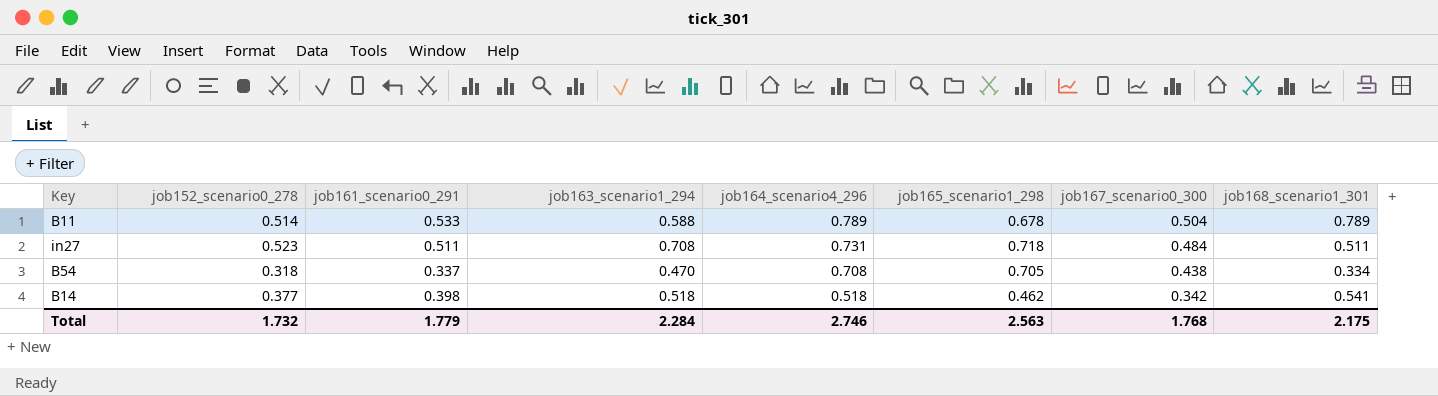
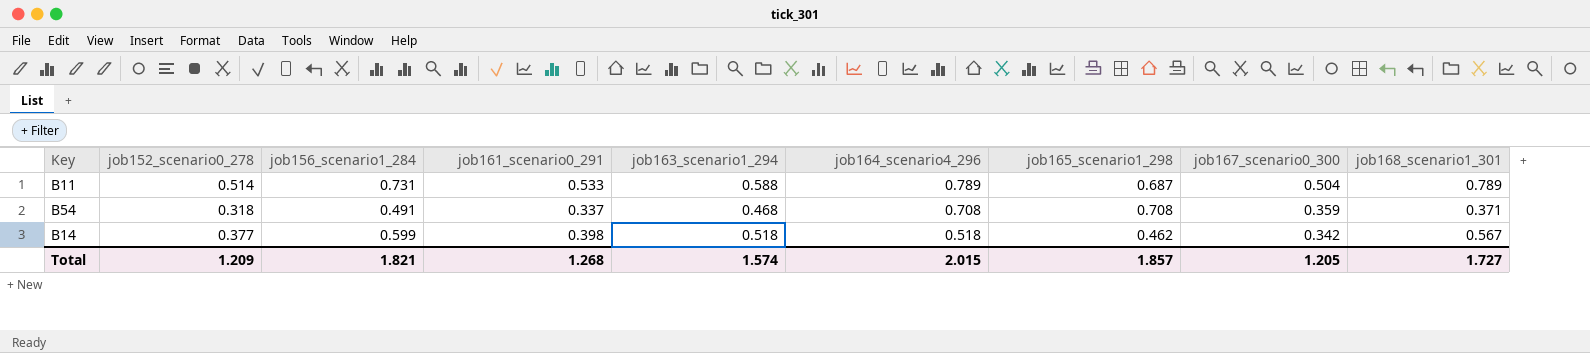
column job156_scenario1_284 | position: none -> 3
row in27: 0.523 | 0.511 | 0.708 | 0.731 | 0.718 | 0.484 | 0.511 -> none
B11 | job165_scenario1_298: 0.678 -> 0.687
B54 | job163_scenario1_294: 0.470 -> 0.468
B54 | job165_scenario1_298: 0.705 -> 0.708
B54 | job167_scenario0_300: 0.438 -> 0.359
B54 | job168_scenario1_301: 0.334 -> 0.371
B14 | job168_scenario1_301: 0.541 -> 0.567
Total | job152_scenario0_278: 1.732 -> 1.209
Total | job161_scenario0_291: 1.779 -> 1.268
Total | job163_scenario1_294: 2.284 -> 1.574
Total | job164_scenario4_296: 2.746 -> 2.015
Total | job165_scenario1_298: 2.563 -> 1.857
Total | job167_scenario0_300: 1.768 -> 1.205
Total | job168_scenario1_301: 2.175 -> 1.727

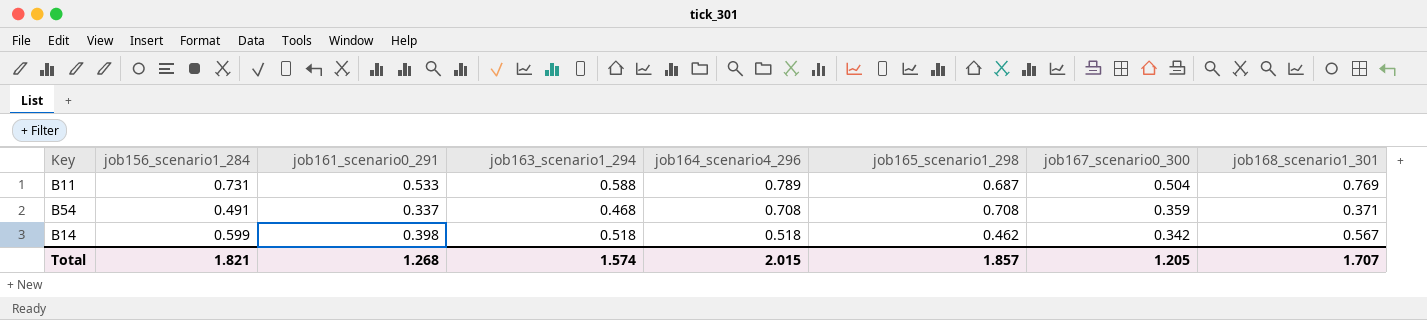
column job152_scenario0_278 | position: 2 -> none
B11 | job168_scenario1_301: 0.789 -> 0.769
Total | job168_scenario1_301: 1.727 -> 1.707

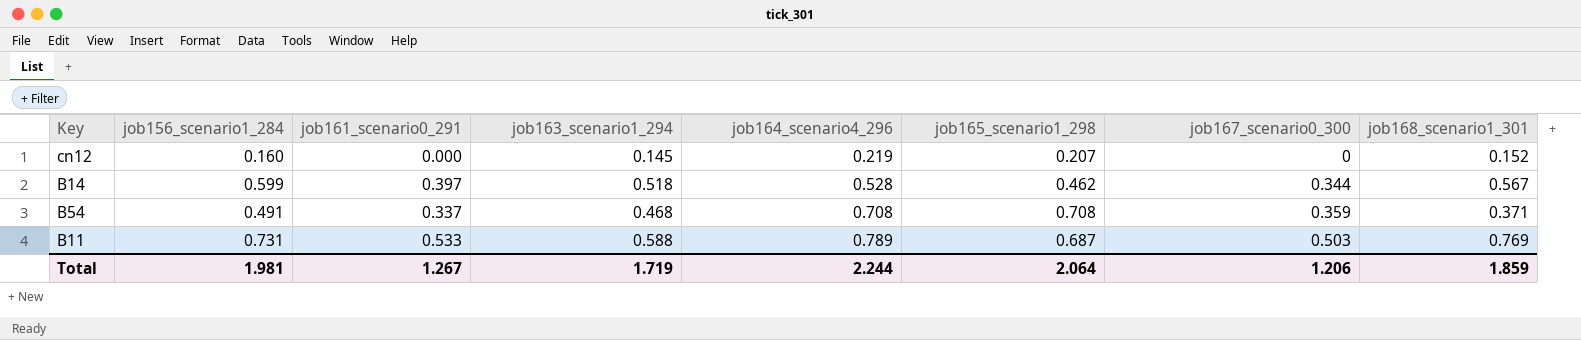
row order: job164_scenario4_296 descending -> job164_scenario4_296 ascending
row cn12: none -> 0.160 | 0.000 | 0.145 | 0.219 | 0.207 | 0 | 0.152
B14 | job161_scenario0_291: 0.398 -> 0.397
B14 | job164_scenario4_296: 0.518 -> 0.528
B14 | job167_scenario0_300: 0.342 -> 0.344
B11 | job167_scenario0_300: 0.504 -> 0.503
Total | job156_scenario1_284: 1.821 -> 1.981
Total | job161_scenario0_291: 1.268 -> 1.267
Total | job163_scenario1_294: 1.574 -> 1.719
Total | job164_scenario4_296: 2.015 -> 2.244
Total | job165_scenario1_298: 1.857 -> 2.064
Total | job167_scenario0_300: 1.205 -> 1.206
Total | job168_scenario1_301: 1.707 -> 1.859

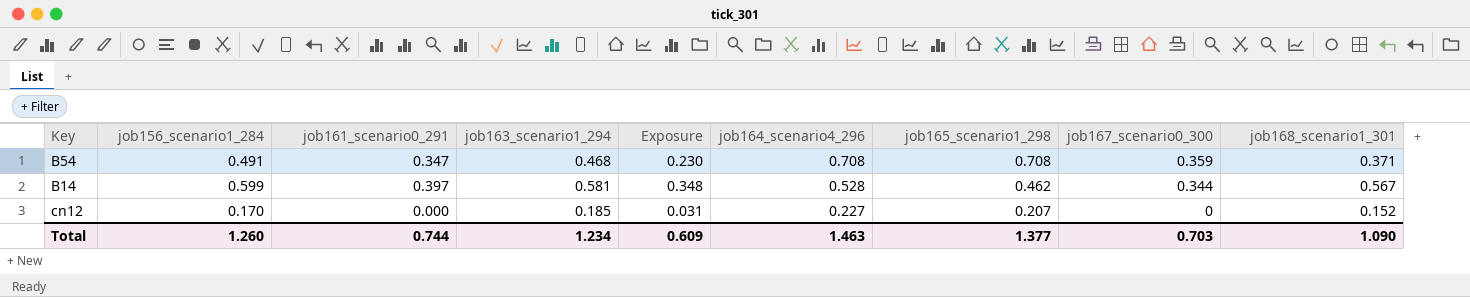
row order: job164_scenario4_296 ascending -> job164_scenario4_296 descending
column Exposure | formula: none -> [job156_scenario1_284] * [job163_scenario1_294]
row B11: 0.731 | 0.533 | 0.588 | 0.789 | 0.687 | 0.503 | 0.769 -> none
B54 | job161_scenario0_291: 0.337 -> 0.347
B14 | job163_scenario1_294: 0.518 -> 0.581
cn12 | job156_scenario1_284: 0.160 -> 0.170
cn12 | job163_scenario1_294: 0.145 -> 0.185
cn12 | job164_scenario4_296: 0.219 -> 0.227
Total | job156_scenario1_284: 1.981 -> 1.260
Total | job161_scenario0_291: 1.267 -> 0.744
Total | job163_scenario1_294: 1.719 -> 1.234
Total | job164_scenario4_296: 2.244 -> 1.463
Total | job165_scenario1_298: 2.064 -> 1.377
Total | job167_scenario0_300: 1.206 -> 0.703
Total | job168_scenario1_301: 1.859 -> 1.090

